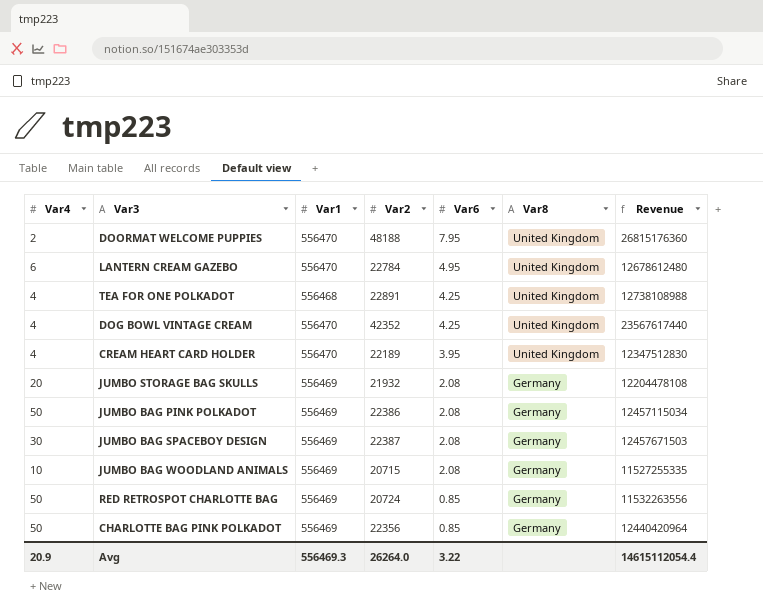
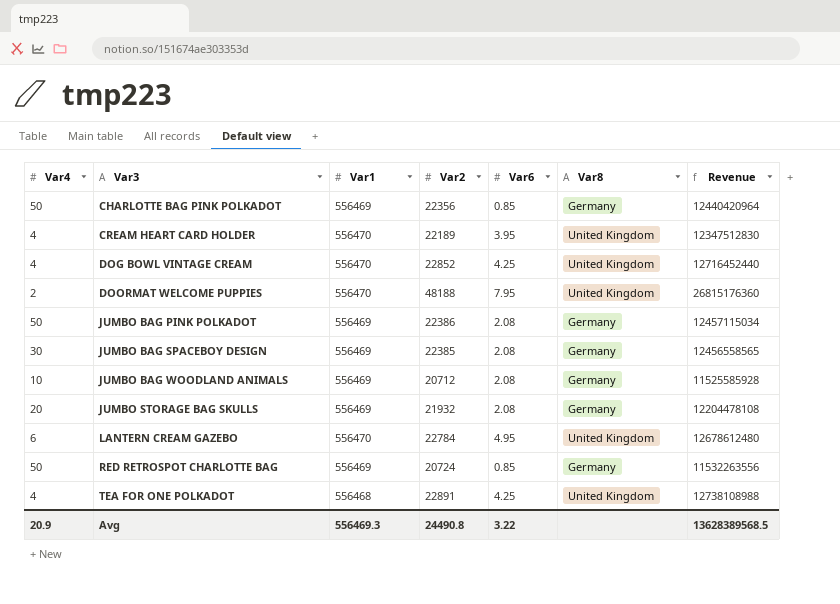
row order: Var6 descending -> Var3 ascending
DOG BOWL VINTAGE CREAM | Var2: 42352 -> 22852
DOG BOWL VINTAGE CREAM | Revenue: 23567617440 -> 12716452440
JUMBO BAG SPACEBOY DESIGN | Var2: 22387 -> 22385
JUMBO BAG SPACEBOY DESIGN | Revenue: 12457671503 -> 12456558565
JUMBO BAG WOODLAND ANIMALS | Var2: 20715 -> 20712
JUMBO BAG WOODLAND ANIMALS | Revenue: 11527255335 -> 11525585928
Avg | Var2: 26264.0 -> 24490.8
Avg | Revenue: 14615112054.4 -> 13628389568.5

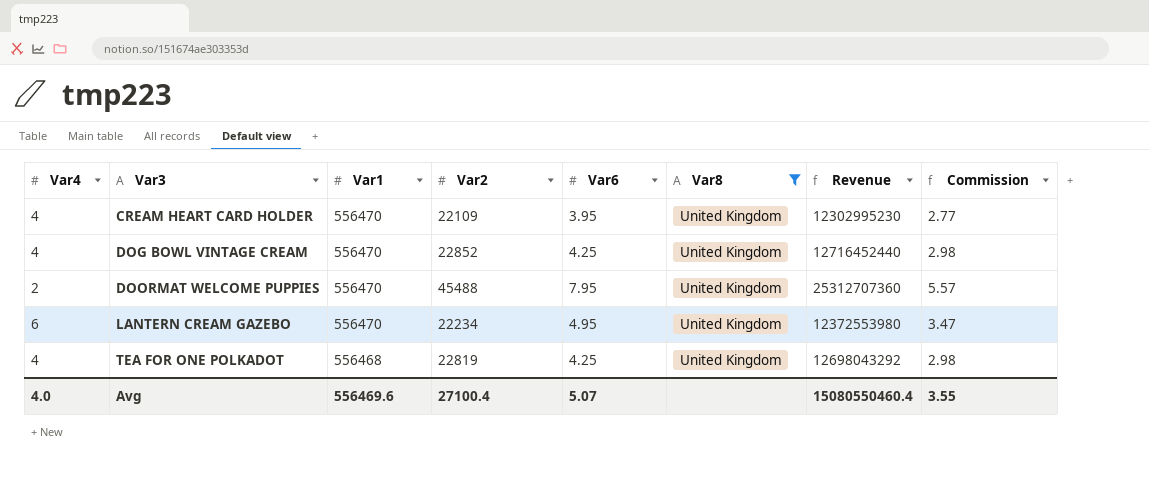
filter: none -> Var8 = United Kingdom
column Commission | formula: none -> [Var6] * 0.7
CREAM HEART CARD HOLDER | Var2: 22189 -> 22109
CREAM HEART CARD HOLDER | Revenue: 12347512830 -> 12302995230
DOORMAT WELCOME PUPPIES | Var2: 48188 -> 45488
DOORMAT WELCOME PUPPIES | Revenue: 26815176360 -> 25312707360
LANTERN CREAM GAZEBO | Var2: 22784 -> 22234
LANTERN CREAM GAZEBO | Revenue: 12678612480 -> 12372553980
TEA FOR ONE POLKADOT | Var2: 22891 -> 22819
TEA FOR ONE POLKADOT | Revenue: 12738108988 -> 12698043292
Avg | Var4: 20.9 -> 4.0
Avg | Var1: 556469.3 -> 556469.6
Avg | Var2: 24490.8 -> 27100.4
Avg | Var6: 3.22 -> 5.07
Avg | Revenue: 13628389568.5 -> 15080550460.4

